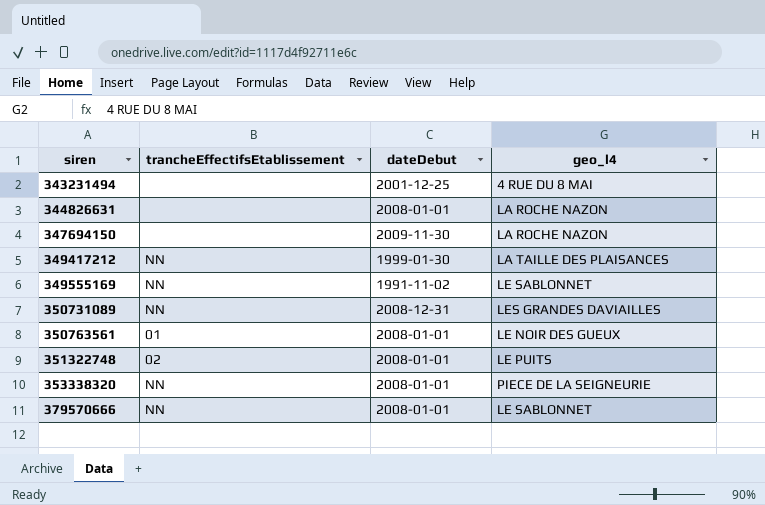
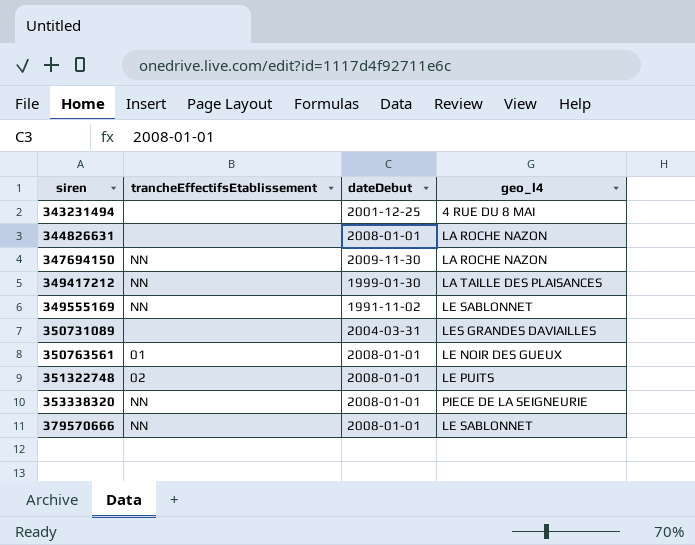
347694150 | trancheEffectifsEtablissement: none -> NN
350731089 | trancheEffectifsEtablissement: NN -> none
350731089 | dateDebut: 2008-12-31 -> 2004-03-31

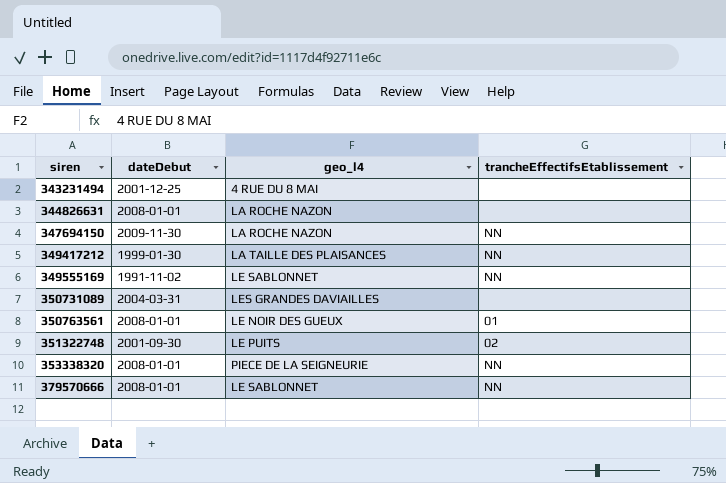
column trancheEffectifsEtablissement | position: 2 -> 4
351322748 | dateDebut: 2008-01-01 -> 2001-09-30

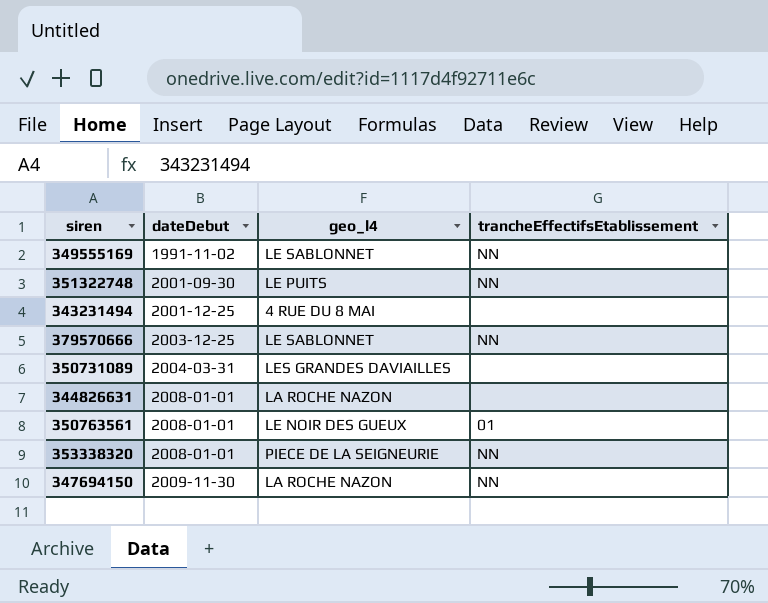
row order: siren ascending -> dateDebut ascending
row 349417212: 1999-01-30 | LA TAILLE DES PLAISANCES | NN -> none
351322748 | trancheEffectifsEtablissement: 02 -> NN
379570666 | dateDebut: 2008-01-01 -> 2003-12-25

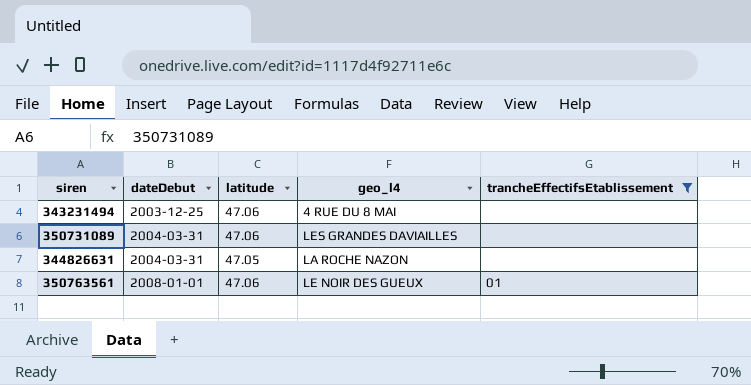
filter: none -> trancheEffectifsEtablissement != NN
column latitude | position: none -> 3
343231494 | dateDebut: 2001-12-25 -> 2003-12-25
344826631 | dateDebut: 2008-01-01 -> 2004-03-31

